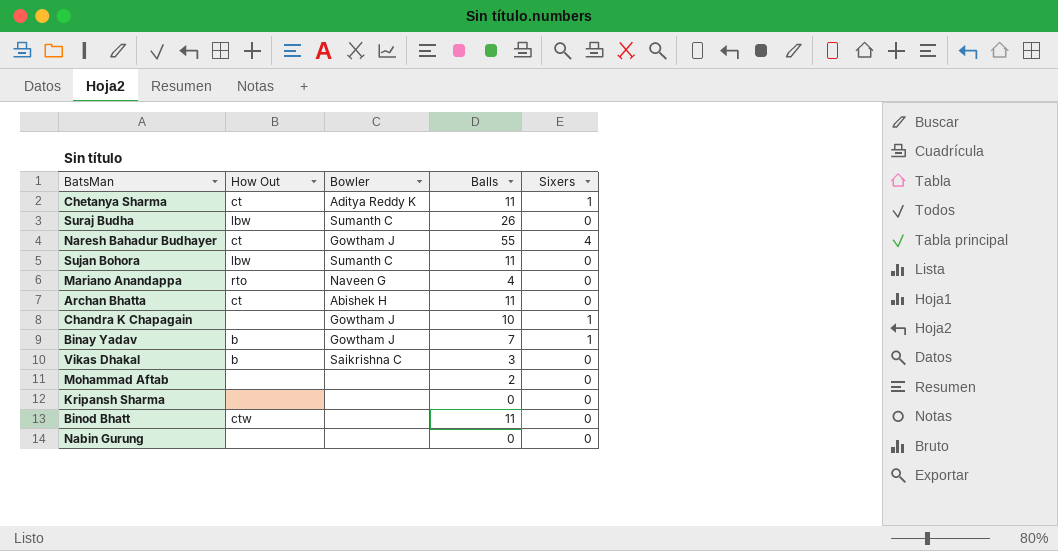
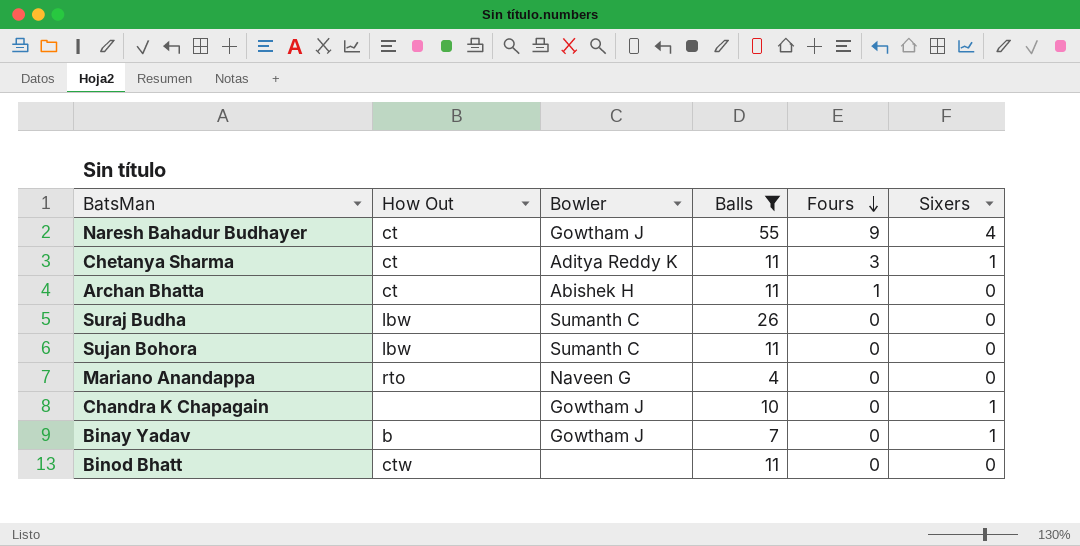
filter: none -> Balls >= 4
row order: none -> Fours descending
column Fours | position: none -> 5

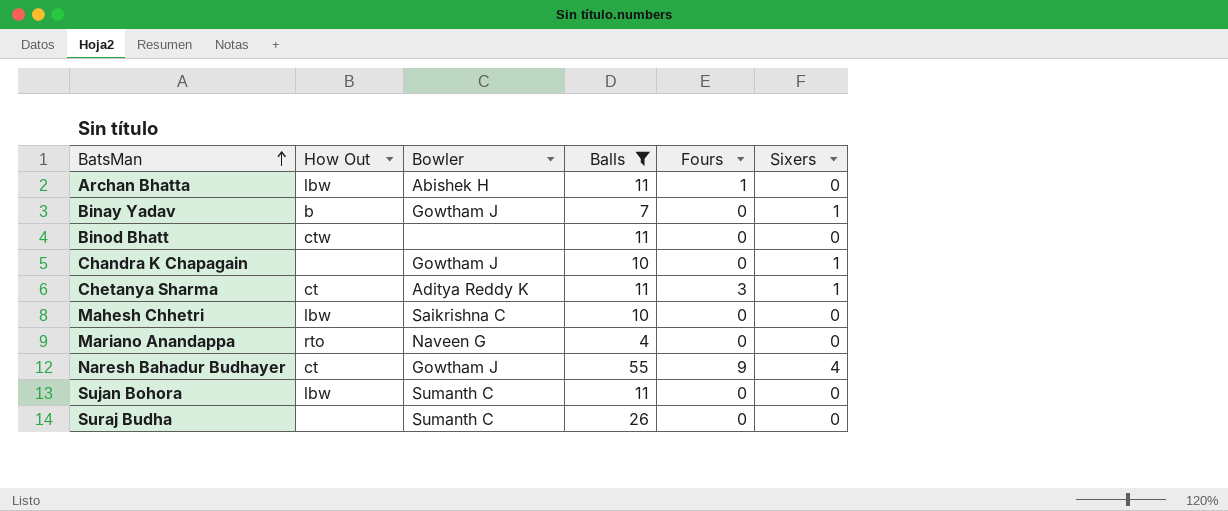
row order: Fours descending -> BatsMan ascending
Archan Bhatta | How Out: ct -> lbw
row Mahesh Chhetri: none -> lbw | Saikrishna C | 10 | 0 | 0
Suraj Budha | How Out: lbw -> none

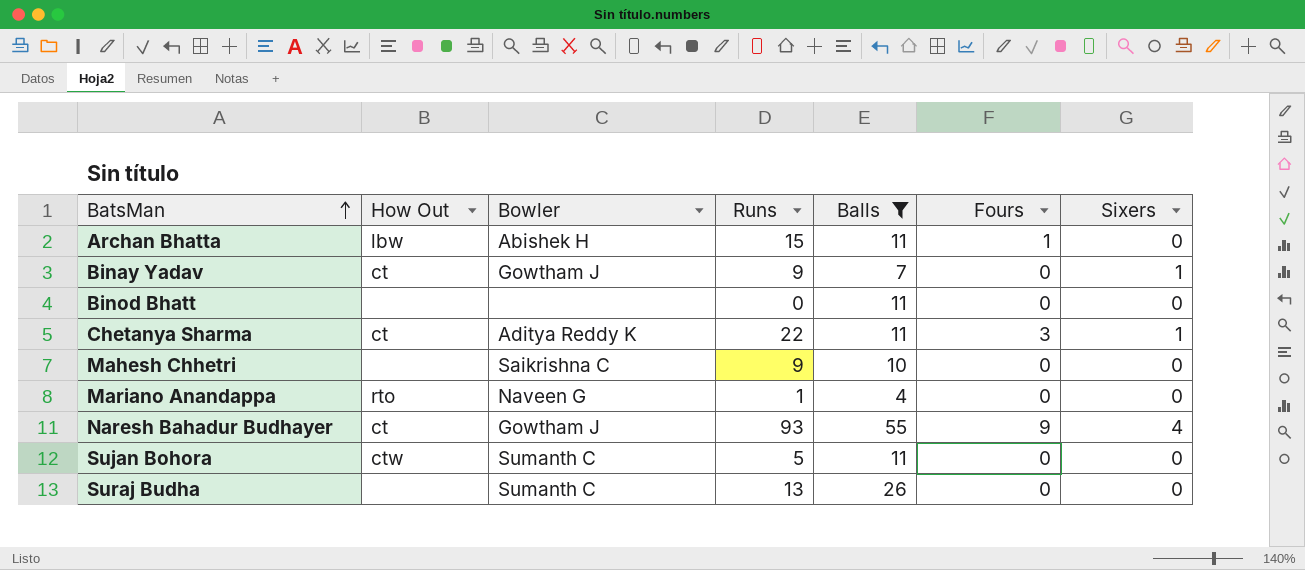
column Runs | position: none -> 4
row Chandra K Chapagain: none | Gowtham J | 10 | 0 | 1 -> none
Binay Yadav | How Out: b -> ct
Binod Bhatt | How Out: ctw -> none
Mahesh Chhetri | How Out: lbw -> none
Sujan Bohora | How Out: lbw -> ctw

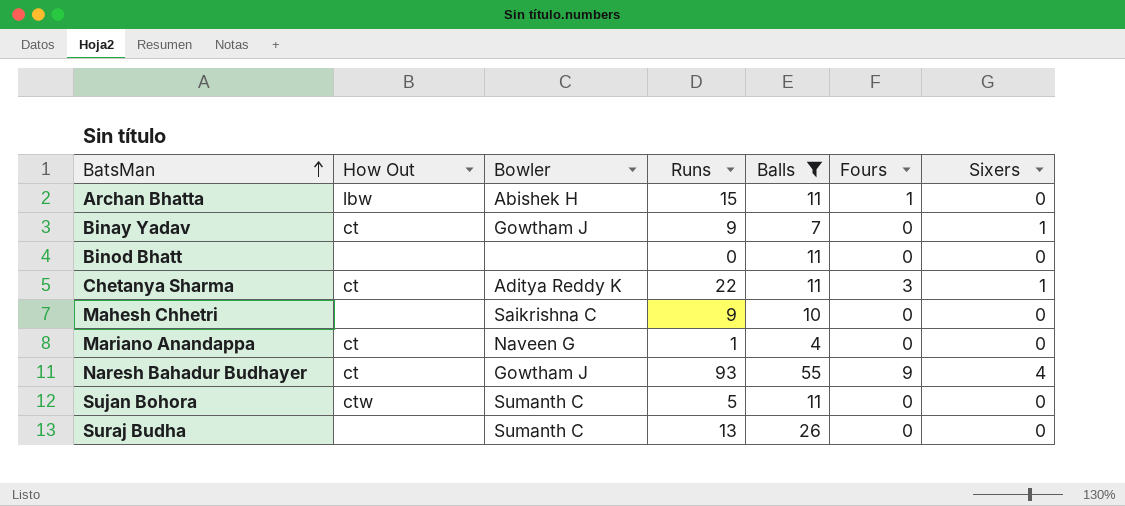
Mariano Anandappa | How Out: rto -> ct

